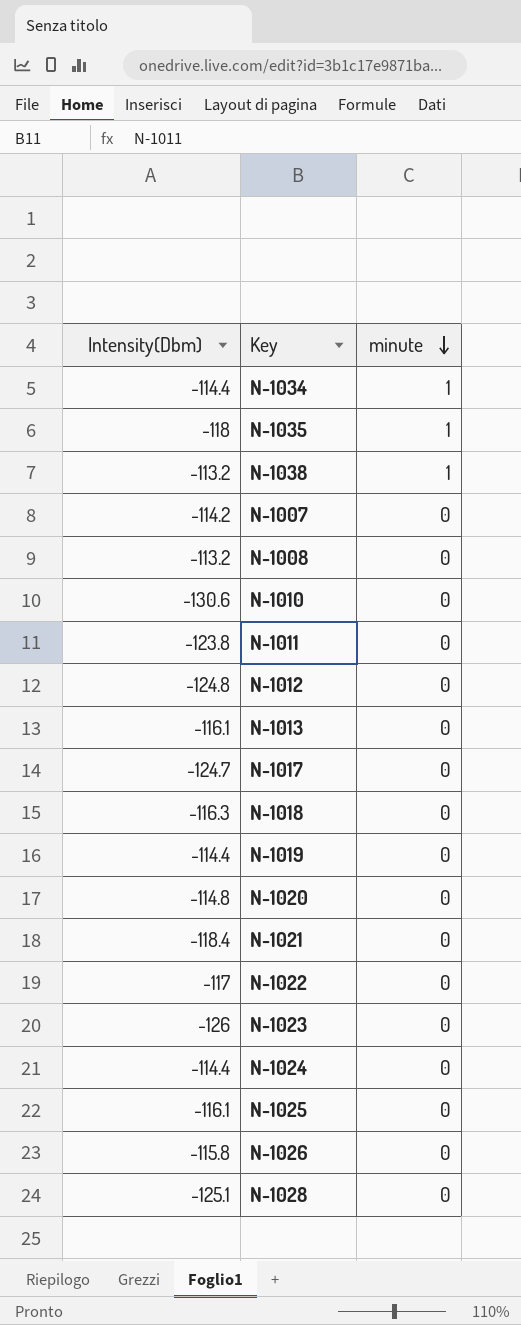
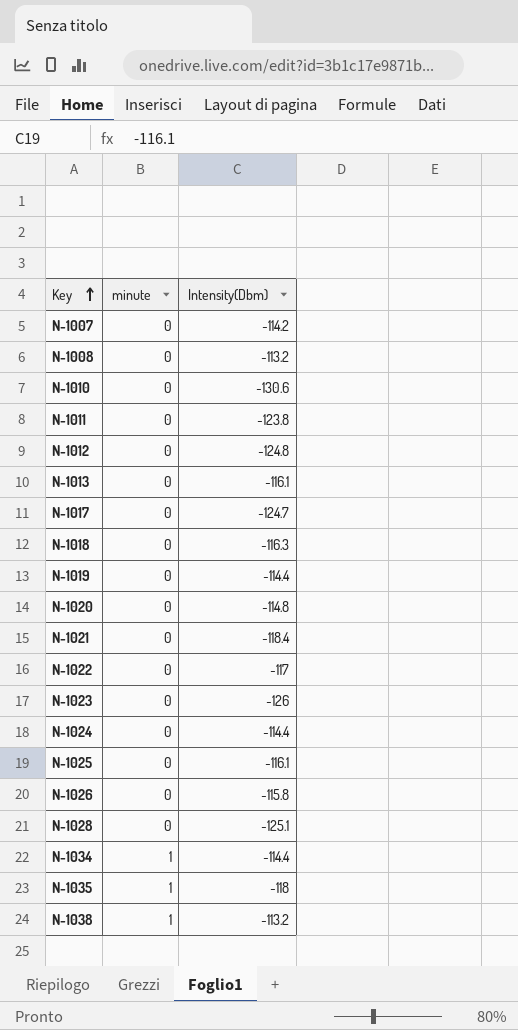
row order: minute descending -> Key ascending
column Intensity(Dbm) | position: 1 -> 3

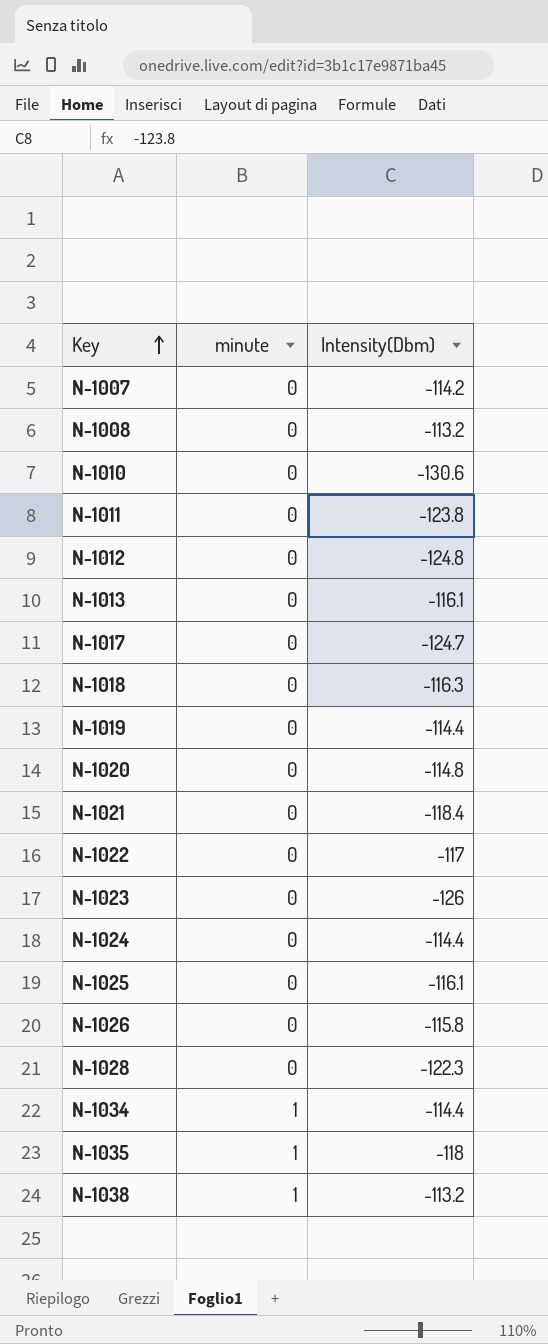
N-1028 | Intensity(Dbm): -125.1 -> -122.3

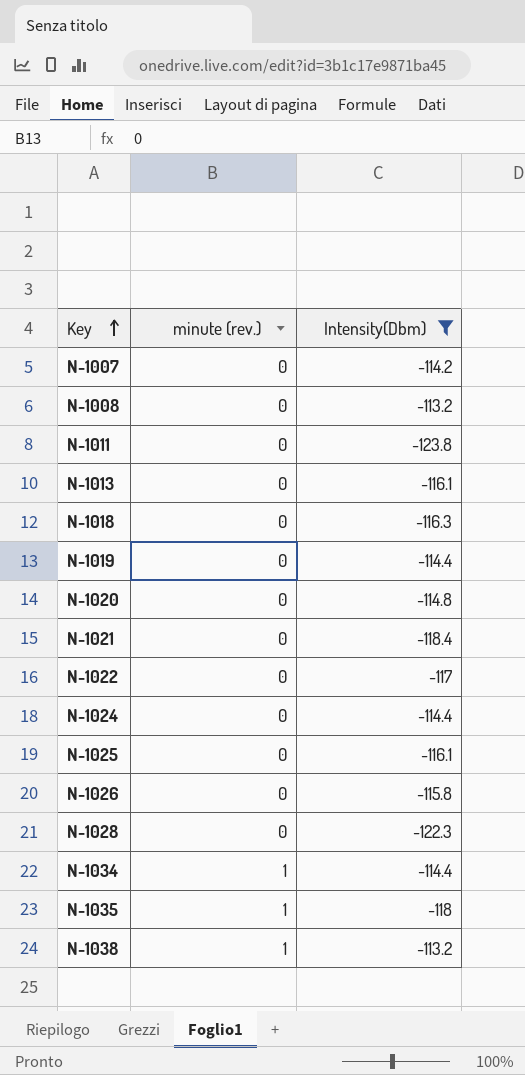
filter: none -> Intensity(Dbm) >= -123.8
column name: minute -> minute (rev.)

